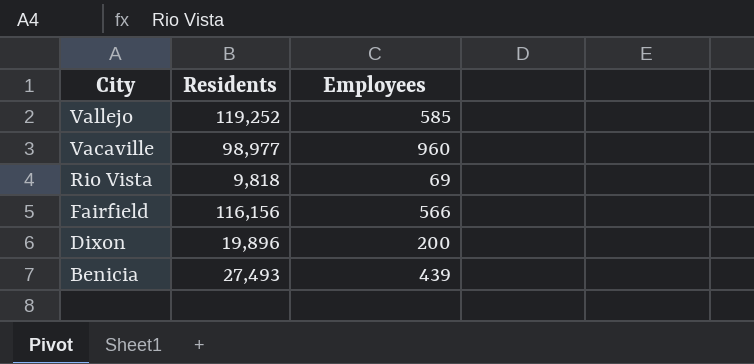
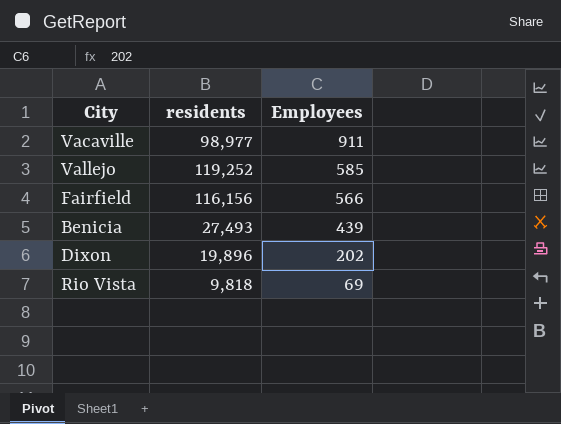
row order: City descending -> Employees descending
column name: Residents -> residents
Vacaville | Employees: 960 -> 911
Dixon | Employees: 200 -> 202

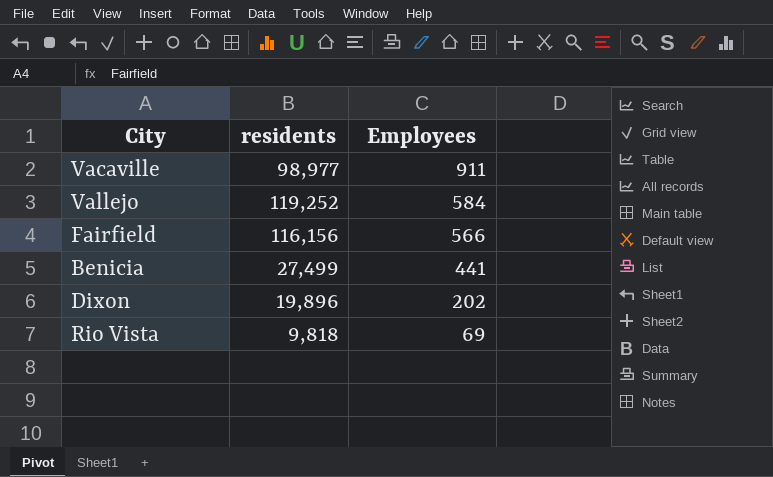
Vallejo | Employees: 585 -> 584
Benicia | residents: 27,493 -> 27,499
Benicia | Employees: 439 -> 441

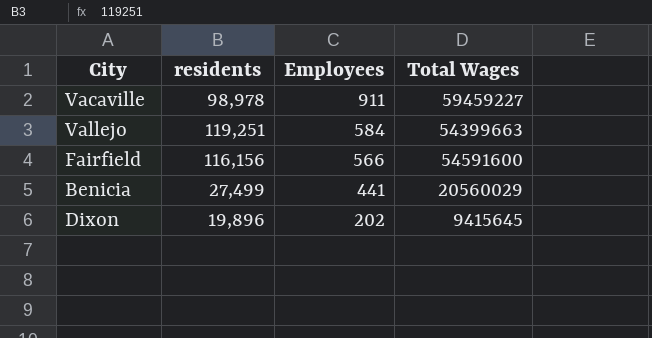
column Total Wages | position: none -> 4
row Rio Vista: 9,818 | 69 -> none
Vacaville | residents: 98,977 -> 98,978
Vallejo | residents: 119,252 -> 119,251

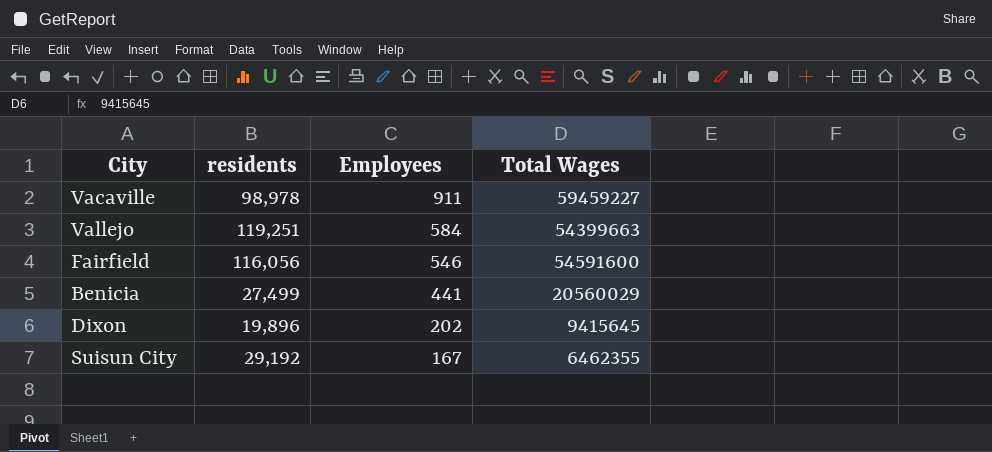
Fairfield | residents: 116,156 -> 116,056
Fairfield | Employees: 566 -> 546
row Suisun City: none -> 29,192 | 167 | 6462355

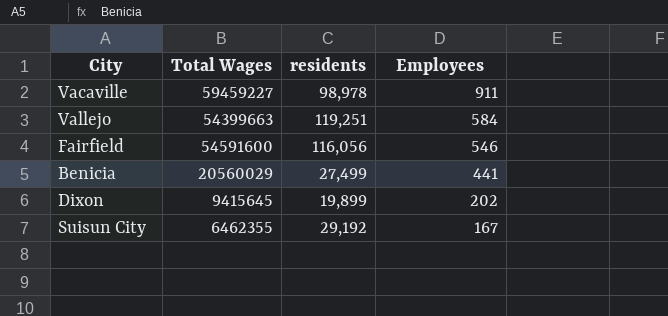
column Total Wages | position: 4 -> 2
Dixon | residents: 19,896 -> 19,899

